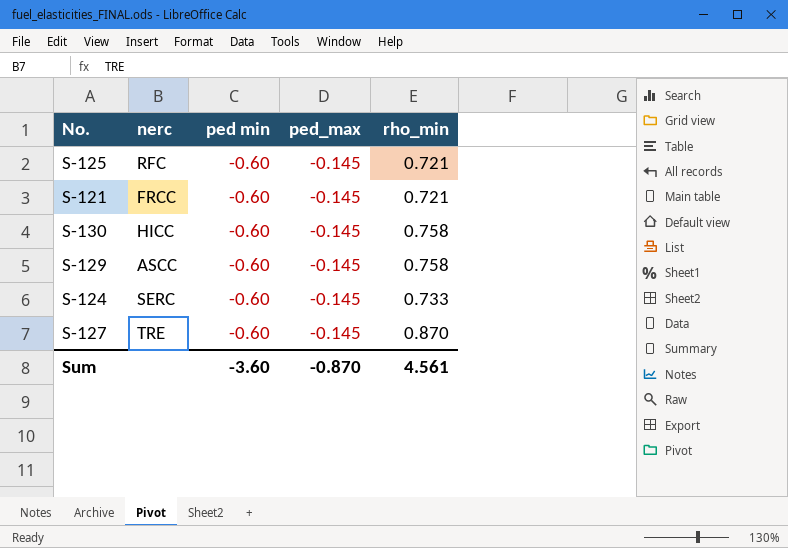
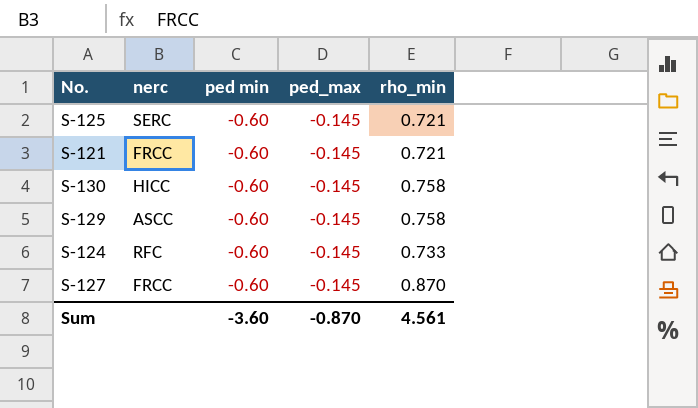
S-125 | nerc: RFC -> SERC
S-124 | nerc: SERC -> RFC
S-127 | nerc: TRE -> FRCC

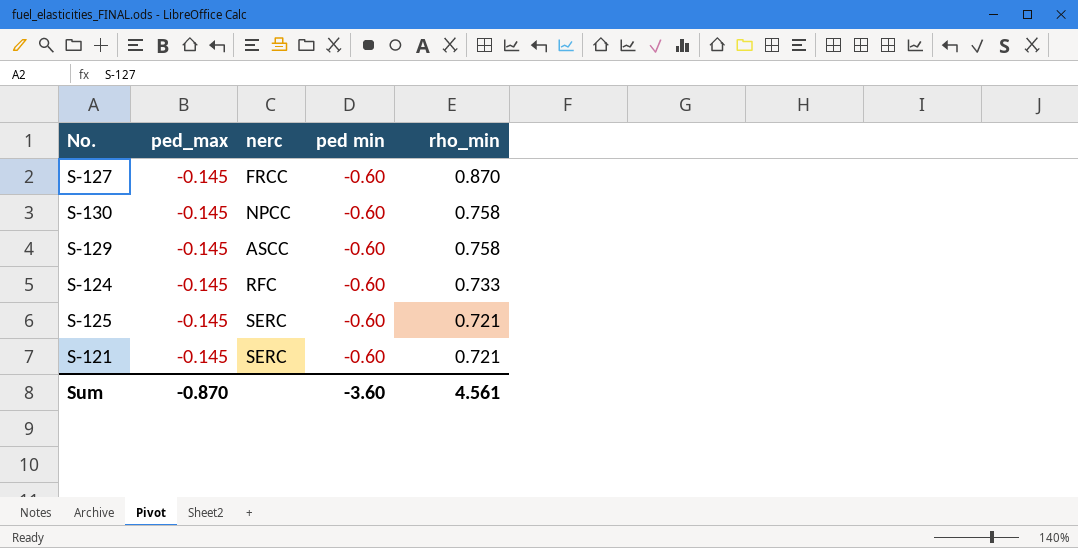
row order: none -> rho_min descending
column ped_max | position: 4 -> 2
S-130 | nerc: HICC -> NPCC
S-121 | nerc: FRCC -> SERC

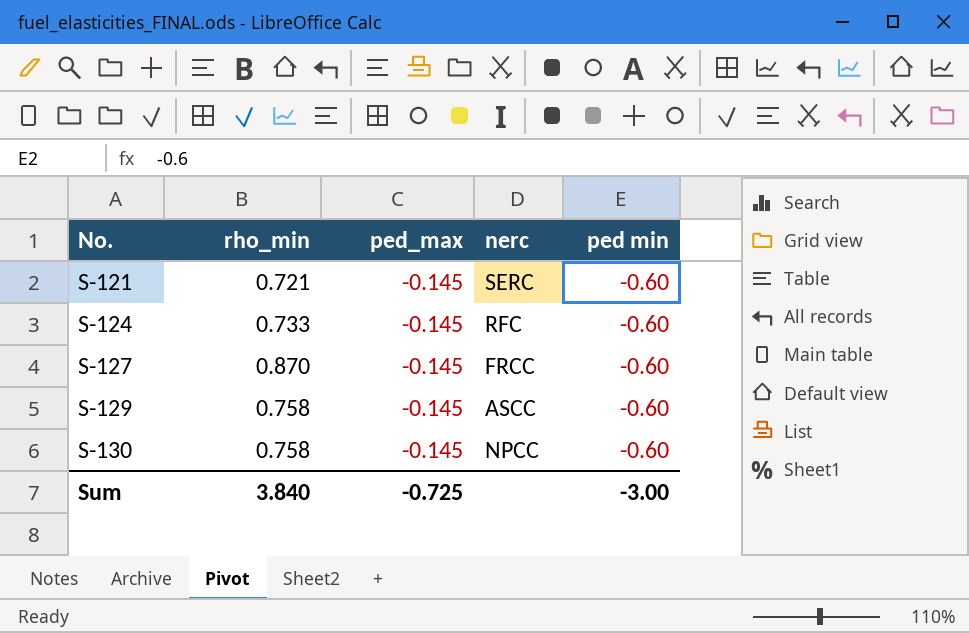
row order: rho_min descending -> No. ascending
column rho_min | position: 5 -> 2
row S-125: -0.145 | SERC | -0.60 | 0.721 -> none
Sum | rho_min: 4.561 -> 3.840
Sum | ped_max: -0.870 -> -0.725
Sum | ped min: -3.60 -> -3.00

